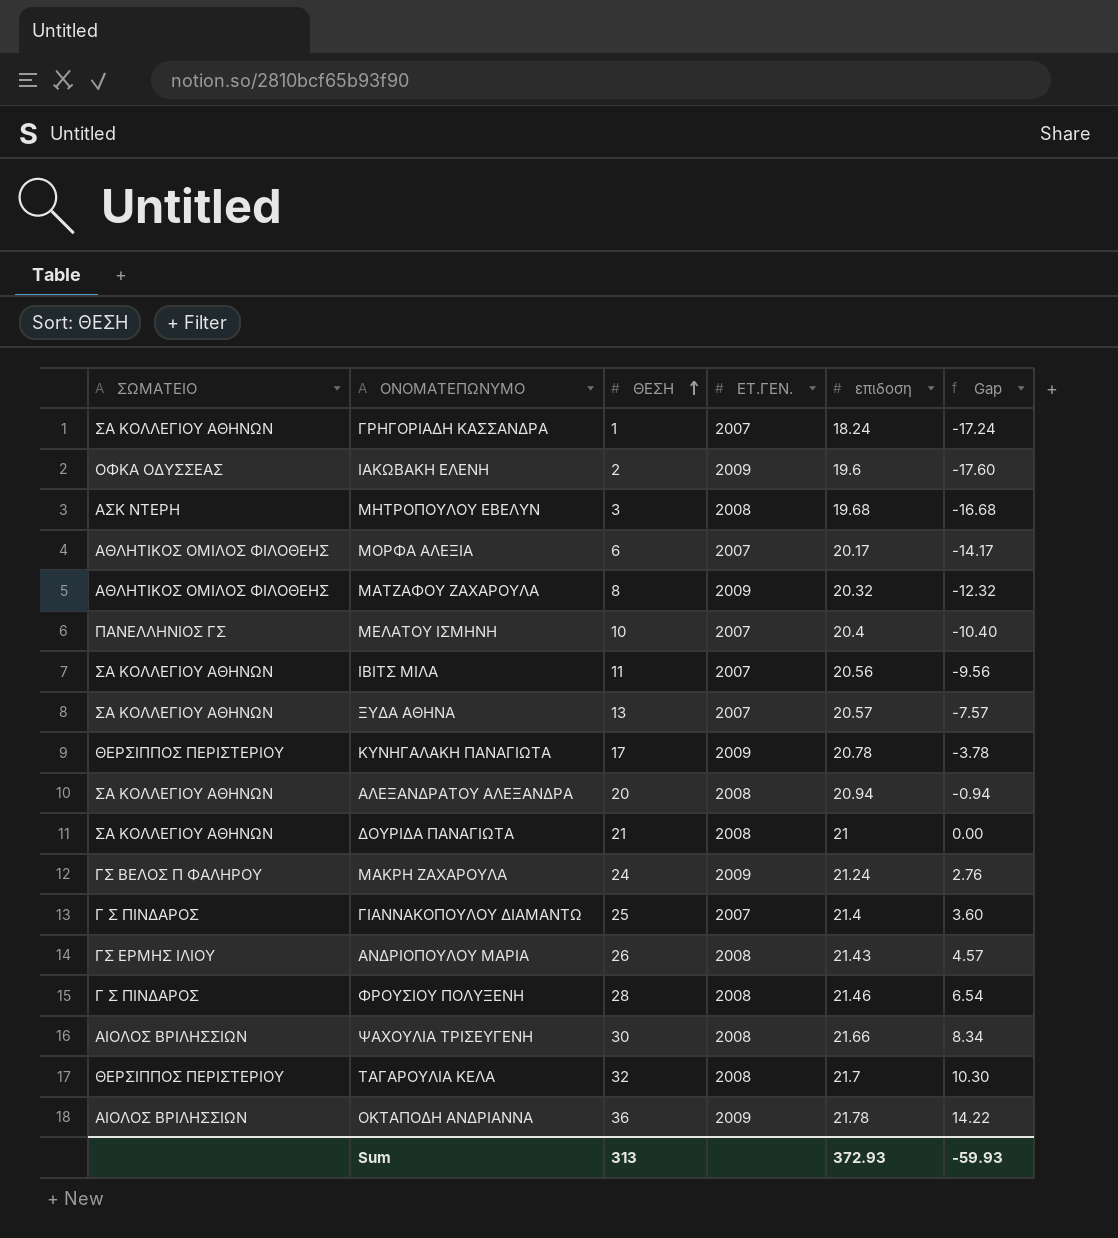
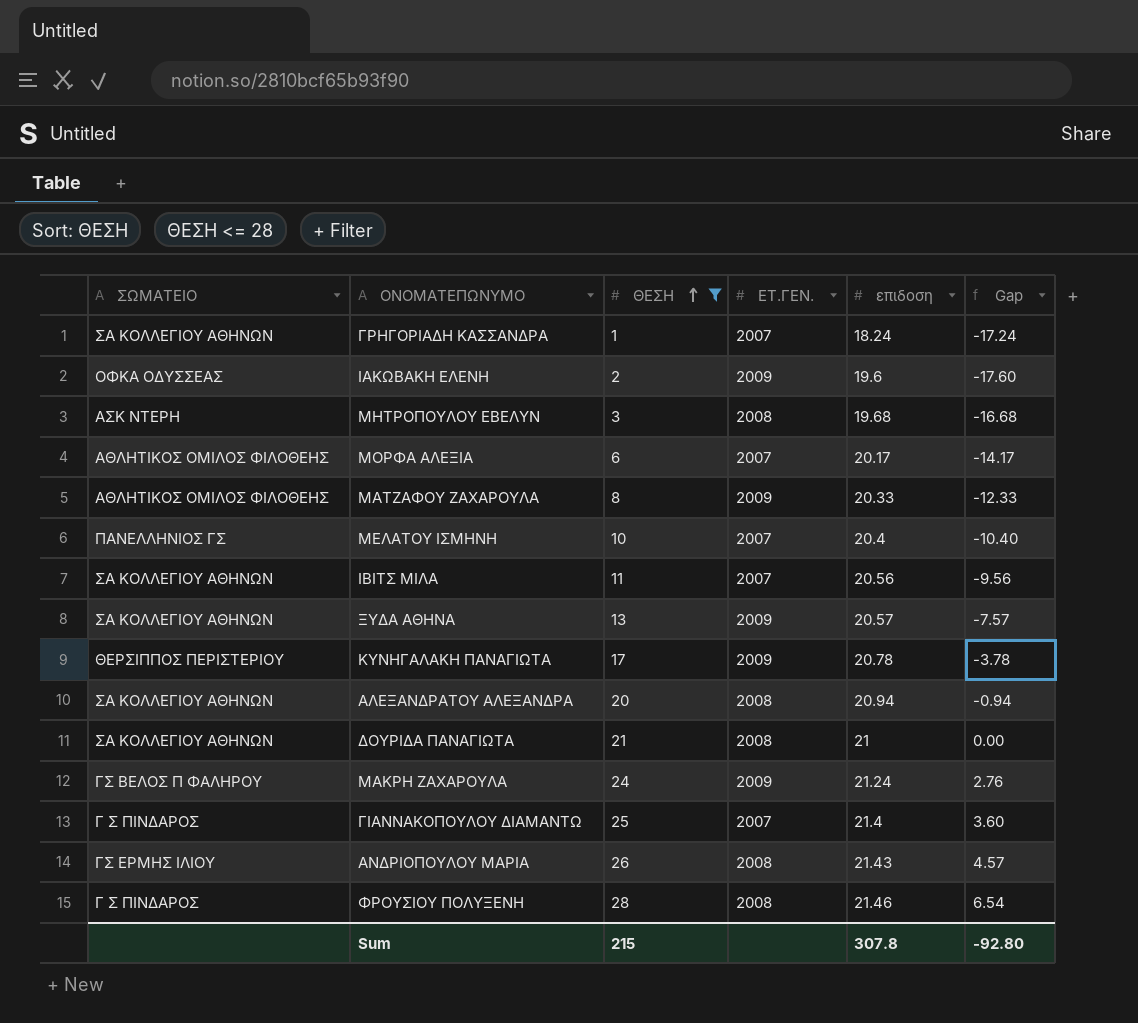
filter: none -> ΘΕΣΗ <= 28
ΜΑΤΖΑΦΟΥ ΖΑΧΑΡΟΥΛΑ | επιδοση: 20.32 -> 20.33
ΜΑΤΖΑΦΟΥ ΖΑΧΑΡΟΥΛΑ | Gap: -12.32 -> -12.33
ΞΥΔΑ ΑΘΗΝΑ | ΕΤ.ΓΕΝ.: 2007 -> 2009
Sum | ΘΕΣΗ: 313 -> 215
Sum | επιδοση: 372.93 -> 307.8
Sum | Gap: -59.93 -> -92.80

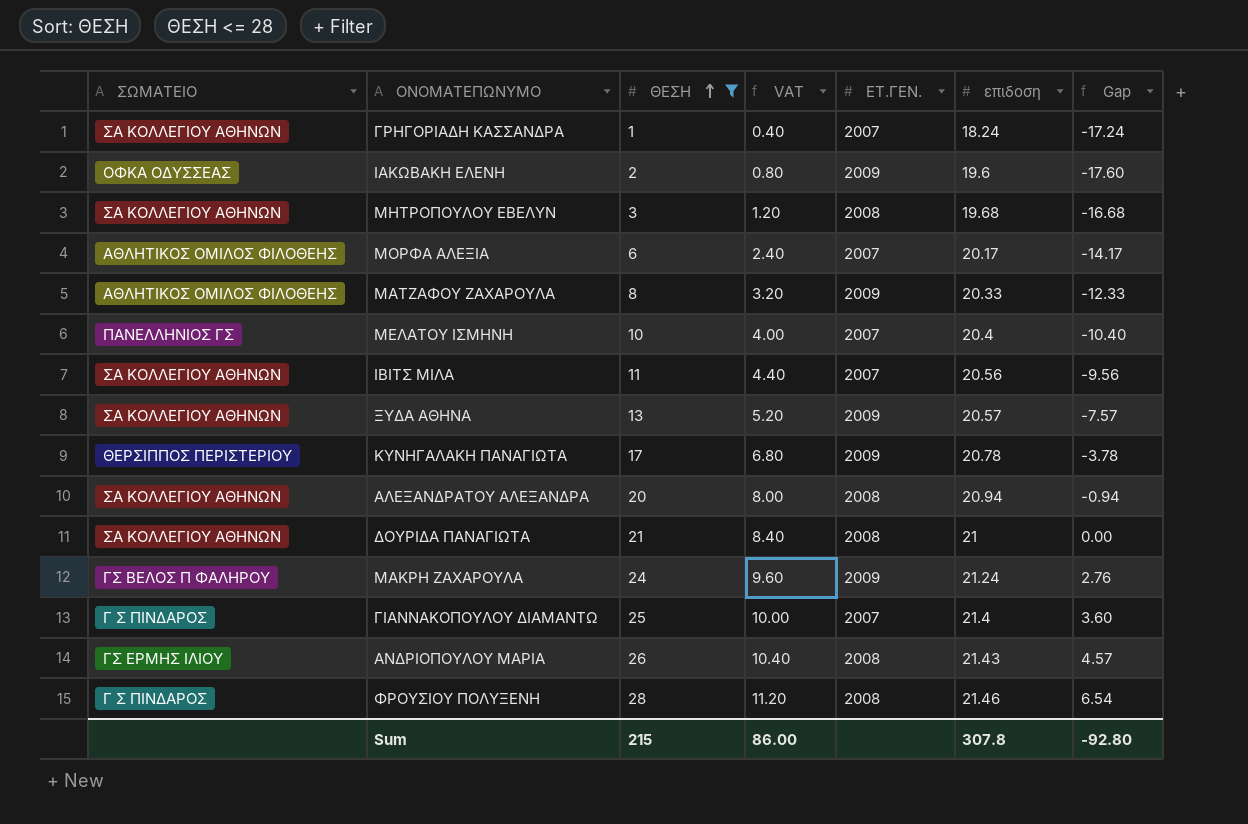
column VAT | formula: none -> [ΘΕΣΗ] * 0.4
ΜΗΤΡΟΠΟΥΛΟΥ ΕΒΕΛΥΝ | ΣΩΜΑΤΕΙΟ: ΑΣΚ ΝΤΕΡΗ -> ΣΑ ΚΟΛΛΕΓΙΟΥ ΑΘΗΝΩΝ

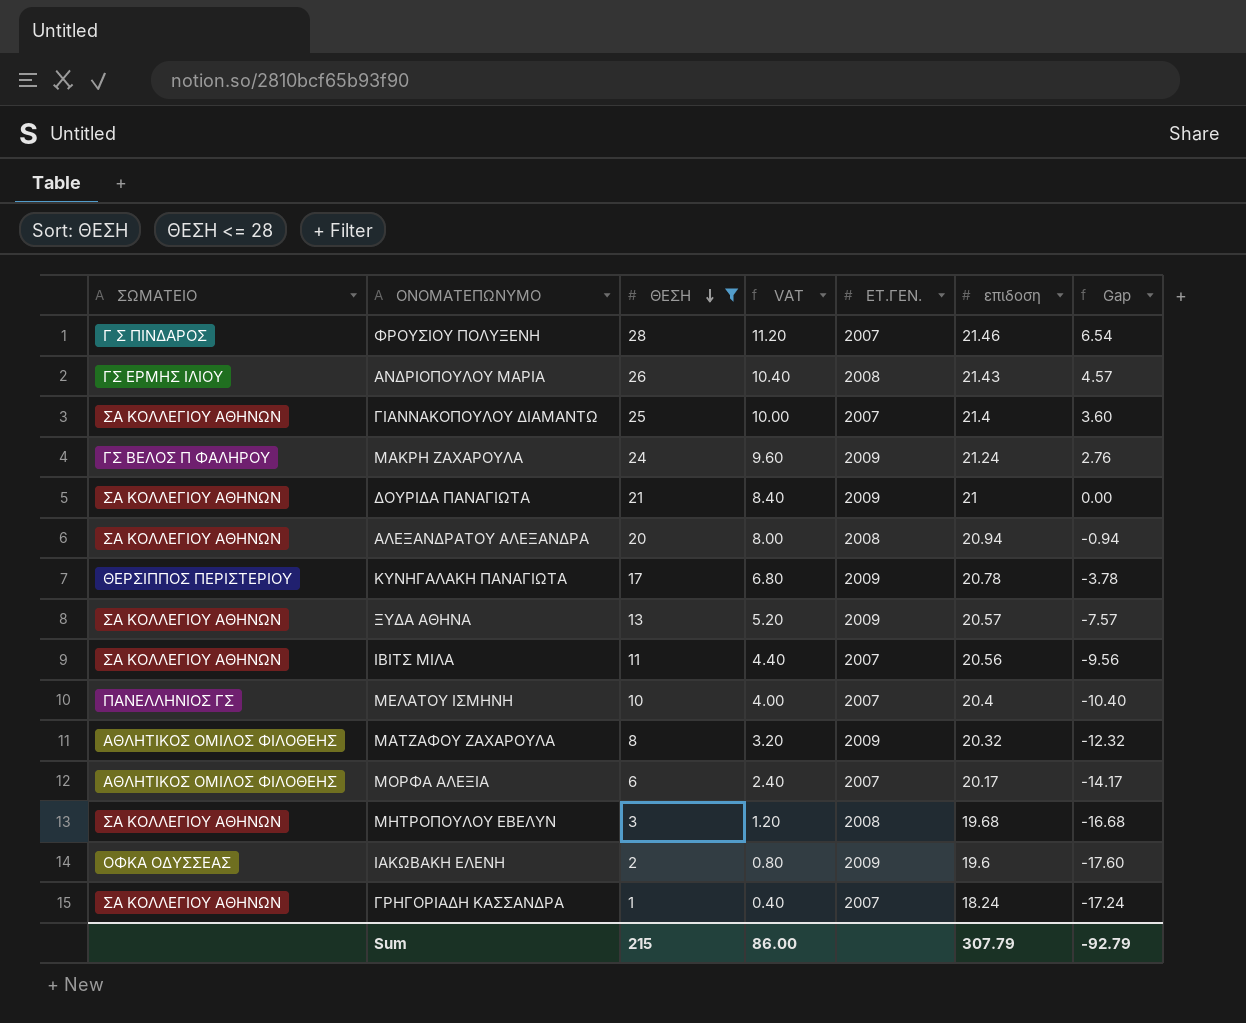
row order: ΘΕΣΗ ascending -> ΘΕΣΗ descending
ΦΡΟΥΣΙΟΥ ΠΟΛΥΞΕΝΗ | ΕΤ.ΓΕΝ.: 2008 -> 2007
ΓΙΑΝΝΑΚΟΠΟΥΛΟΥ ΔΙΑΜΑΝΤΩ | ΣΩΜΑΤΕΙΟ: Γ Σ ΠΙΝΔΑΡΟΣ -> ΣΑ ΚΟΛΛΕΓΙΟΥ ΑΘΗΝΩΝ
ΔΟΥΡΙΔΑ ΠΑΝΑΓΙΩΤΑ | ΕΤ.ΓΕΝ.: 2008 -> 2009
ΜΑΤΖΑΦΟΥ ΖΑΧΑΡΟΥΛΑ | επιδοση: 20.33 -> 20.32
ΜΑΤΖΑΦΟΥ ΖΑΧΑΡΟΥΛΑ | Gap: -12.33 -> -12.32
Sum | επιδοση: 307.8 -> 307.79
Sum | Gap: -92.80 -> -92.79

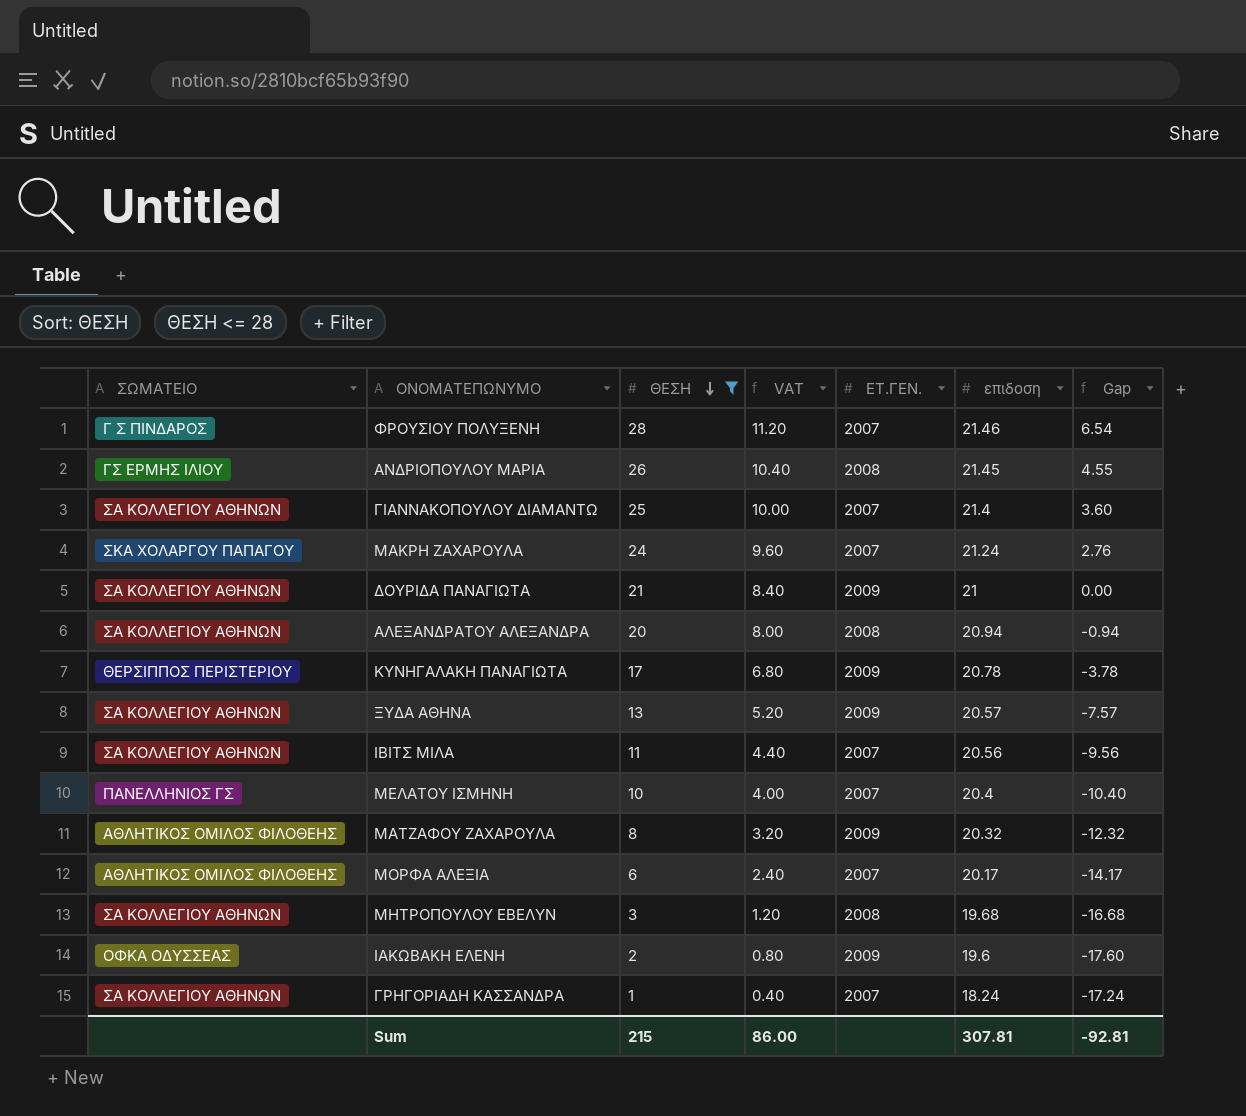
ΑΝΔΡΙΟΠΟΥΛΟΥ ΜΑΡΙΑ | επιδοση: 21.43 -> 21.45
ΑΝΔΡΙΟΠΟΥΛΟΥ ΜΑΡΙΑ | Gap: 4.57 -> 4.55
ΜΑΚΡΗ ΖΑΧΑΡΟΥΛΑ | ΣΩΜΑΤΕΙΟ: ΓΣ ΒΕΛΟΣ Π ΦΑΛΗΡΟΥ -> ΣΚΑ ΧΟΛΑΡΓΟΥ ΠΑΠΑΓΟΥ
ΜΑΚΡΗ ΖΑΧΑΡΟΥΛΑ | ΕΤ.ΓΕΝ.: 2009 -> 2007
Sum | επιδοση: 307.79 -> 307.81
Sum | Gap: -92.79 -> -92.81

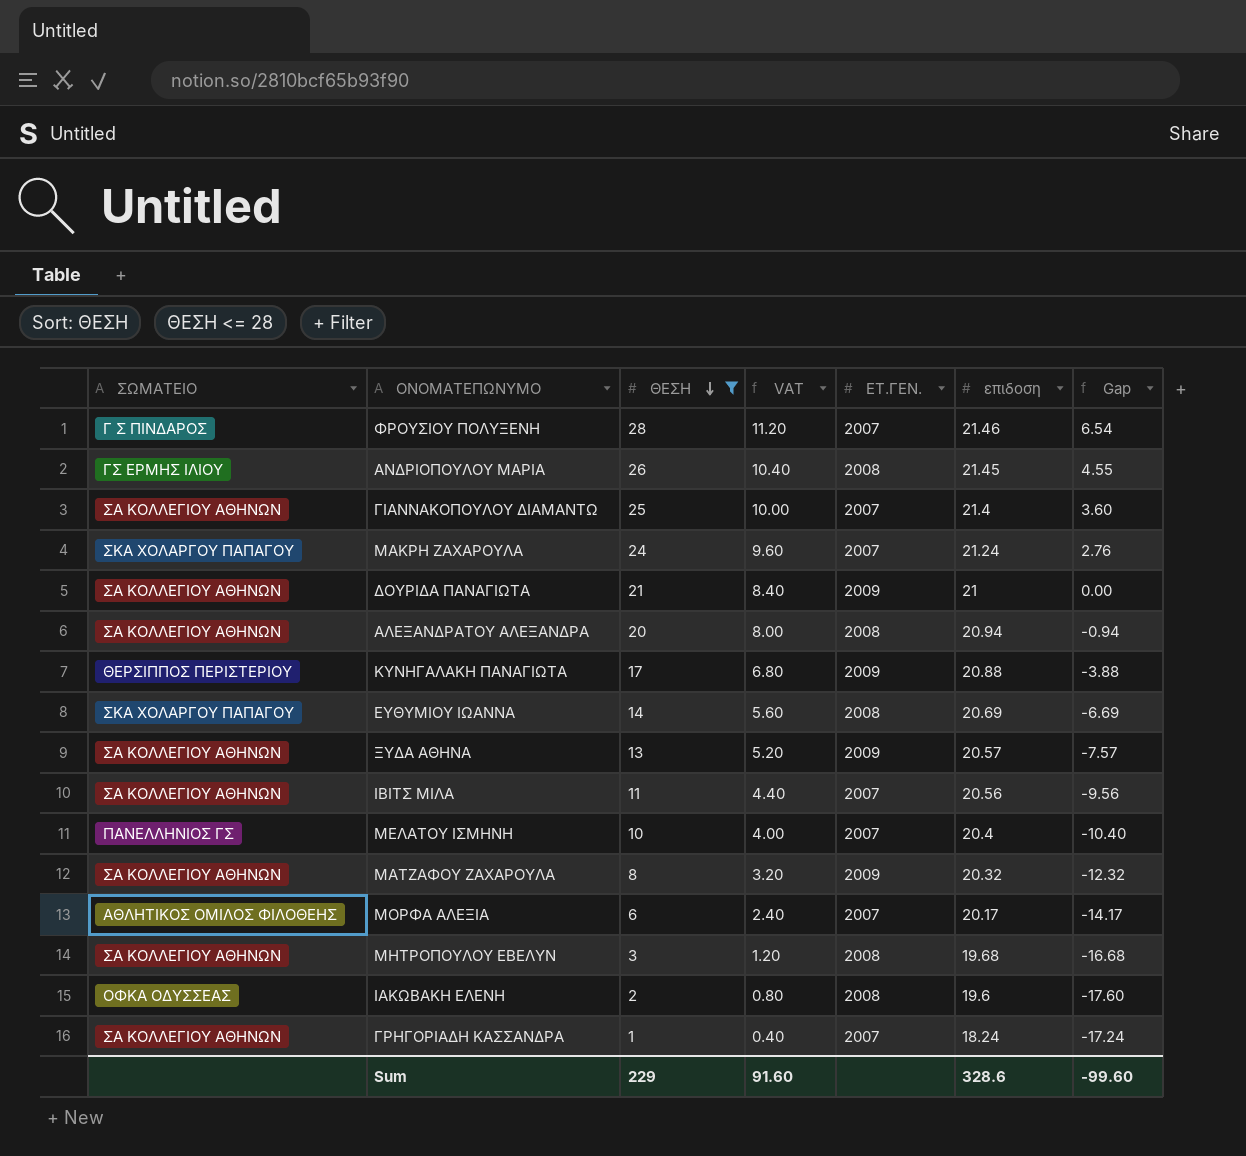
ΚΥΝΗΓΑΛΑΚΗ ΠΑΝΑΓΙΩΤΑ | επιδοση: 20.78 -> 20.88
ΚΥΝΗΓΑΛΑΚΗ ΠΑΝΑΓΙΩΤΑ | Gap: -3.78 -> -3.88
row ΕΥΘΥΜΙΟΥ ΙΩΑΝΝΑ: none -> ΣΚΑ ΧΟΛΑΡΓΟΥ ΠΑΠΑΓΟΥ | 14 | 5.60 | 2008 | 20.69 | -6.69
ΜΑΤΖΑΦΟΥ ΖΑΧΑΡΟΥΛΑ | ΣΩΜΑΤΕΙΟ: ΑΘΛΗΤΙΚΟΣ ΟΜΙΛΟΣ ΦΙΛΟΘΕΗΣ -> ΣΑ ΚΟΛΛΕΓΙΟΥ ΑΘΗΝΩΝ
ΙΑΚΩΒΑΚΗ ΕΛΕΝΗ | ΕΤ.ΓΕΝ.: 2009 -> 2008
Sum | ΘΕΣΗ: 215 -> 229
Sum | VAT: 86.00 -> 91.60
Sum | επιδοση: 307.81 -> 328.6
Sum | Gap: -92.81 -> -99.60

